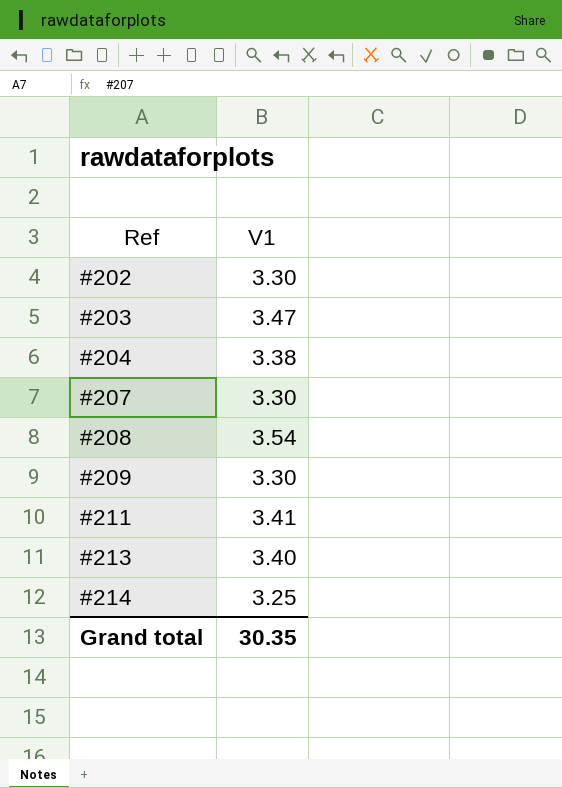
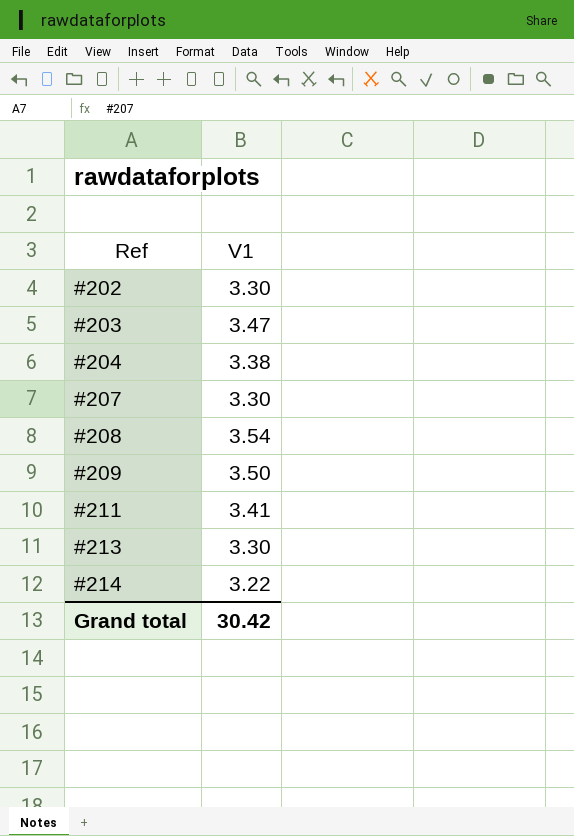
#209 | V1: 3.30 -> 3.50
#213 | V1: 3.40 -> 3.30
#214 | V1: 3.25 -> 3.22
Grand total | V1: 30.35 -> 30.42

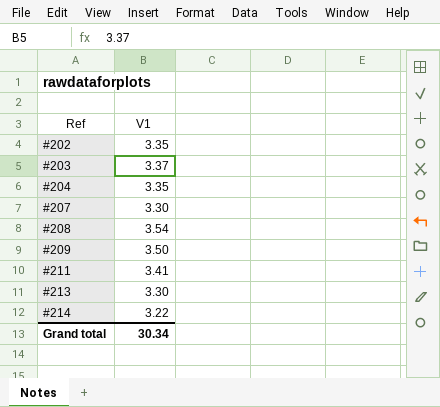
#202 | V1: 3.30 -> 3.35
#203 | V1: 3.47 -> 3.37
#204 | V1: 3.38 -> 3.35
Grand total | V1: 30.42 -> 30.34

